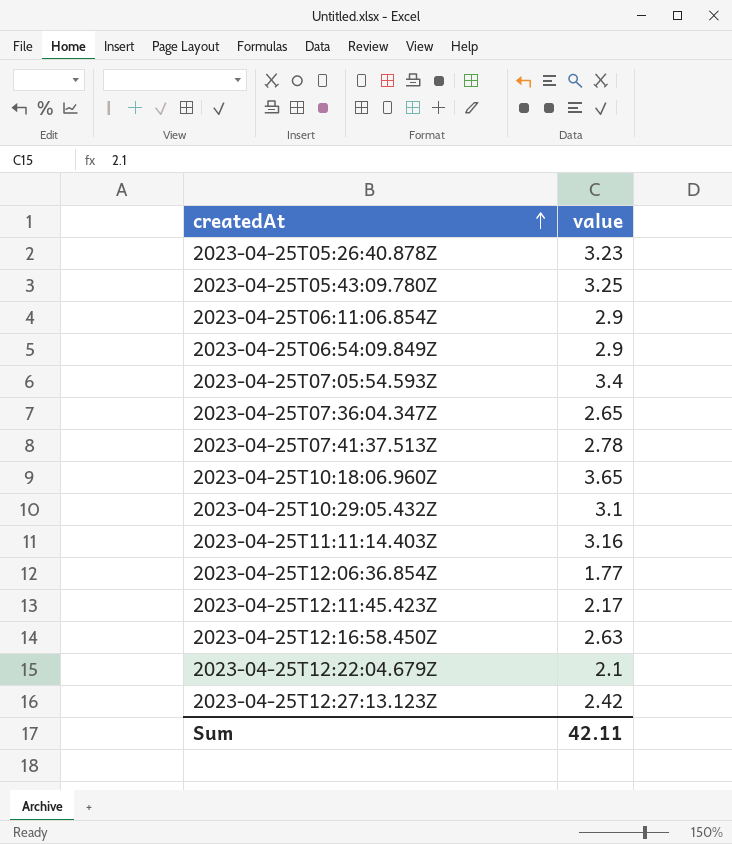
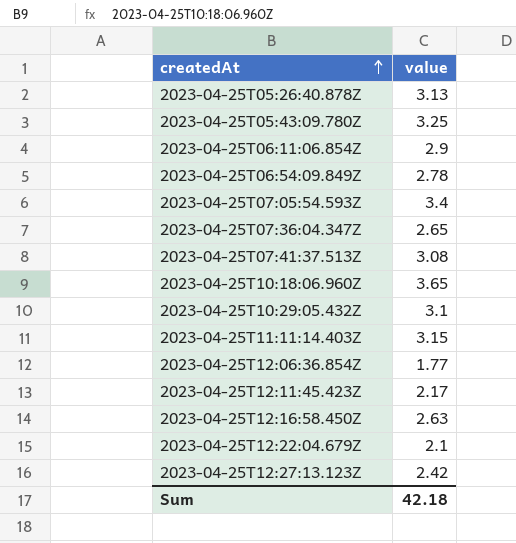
2023-04-25T05:26:40.878Z | value: 3.23 -> 3.13
2023-04-25T06:54:09.849Z | value: 2.9 -> 2.78
2023-04-25T07:41:37.513Z | value: 2.78 -> 3.08
2023-04-25T11:11:14.403Z | value: 3.16 -> 3.15
Sum | value: 42.11 -> 42.18

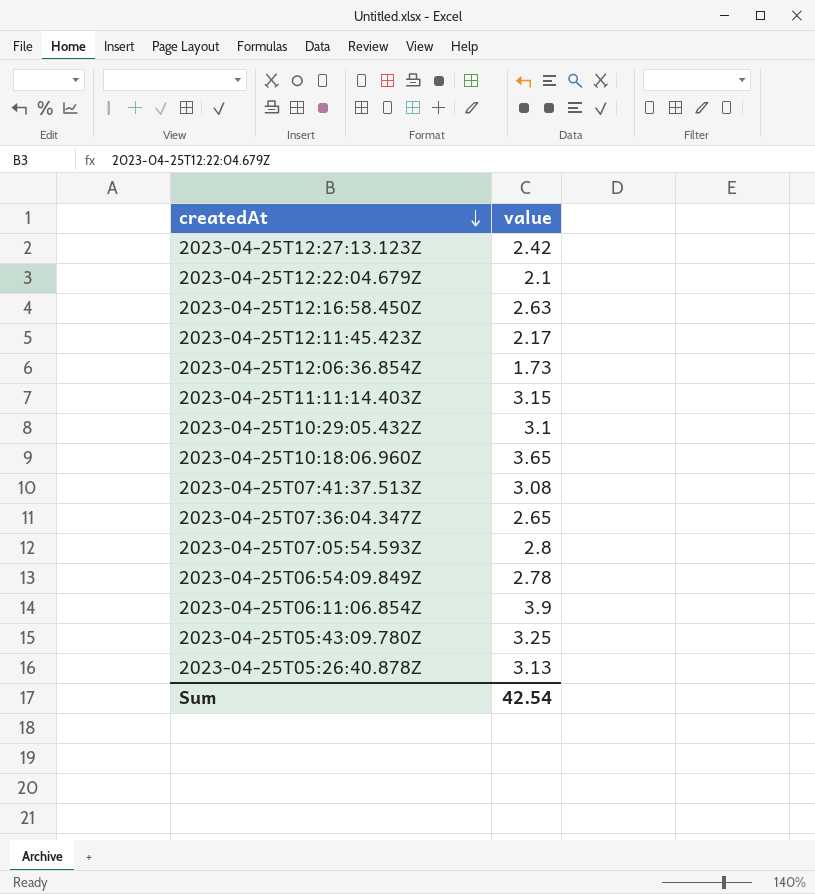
row order: createdAt ascending -> createdAt descending
2023-04-25T12:06:36.854Z | value: 1.77 -> 1.73
2023-04-25T07:05:54.593Z | value: 3.4 -> 2.8
2023-04-25T06:11:06.854Z | value: 2.9 -> 3.9
Sum | value: 42.18 -> 42.54

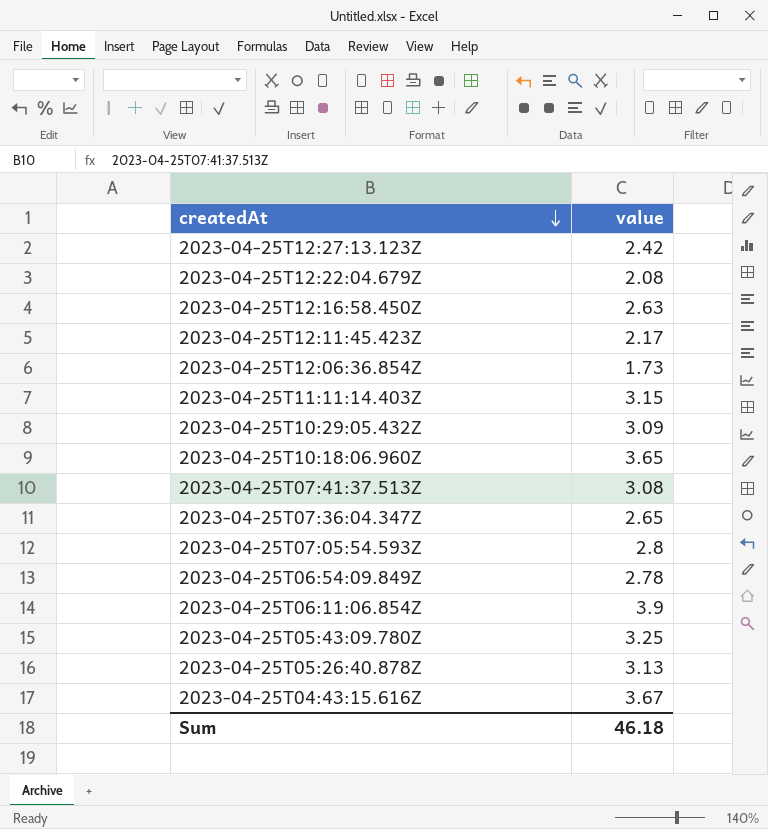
2023-04-25T12:22:04.679Z | value: 2.1 -> 2.08
2023-04-25T10:29:05.432Z | value: 3.1 -> 3.09
row 2023-04-25T04:43:15.616Z: none -> 3.67
Sum | value: 42.54 -> 46.18

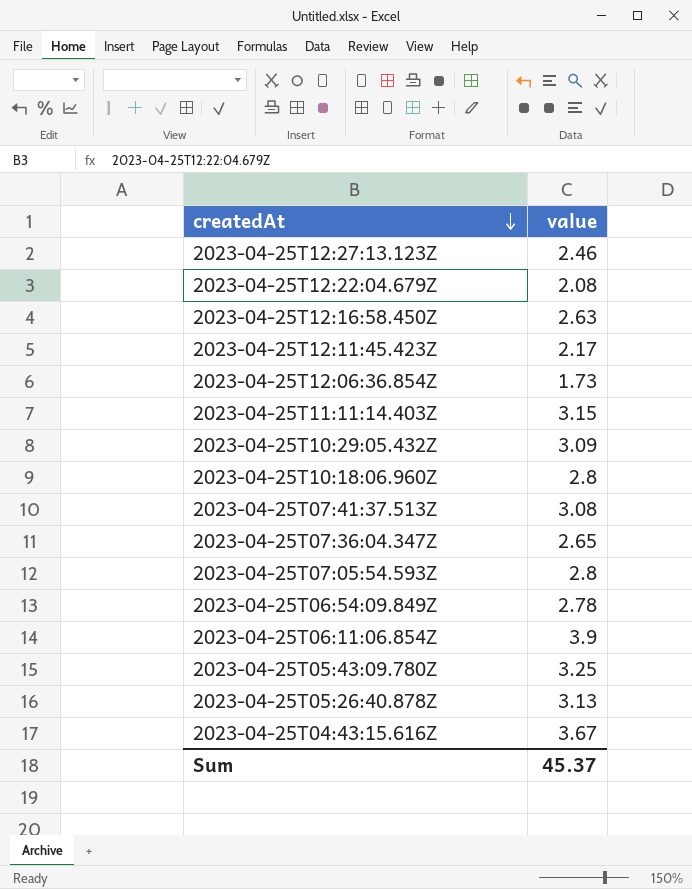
2023-04-25T12:27:13.123Z | value: 2.42 -> 2.46
2023-04-25T10:18:06.960Z | value: 3.65 -> 2.8
Sum | value: 46.18 -> 45.37

